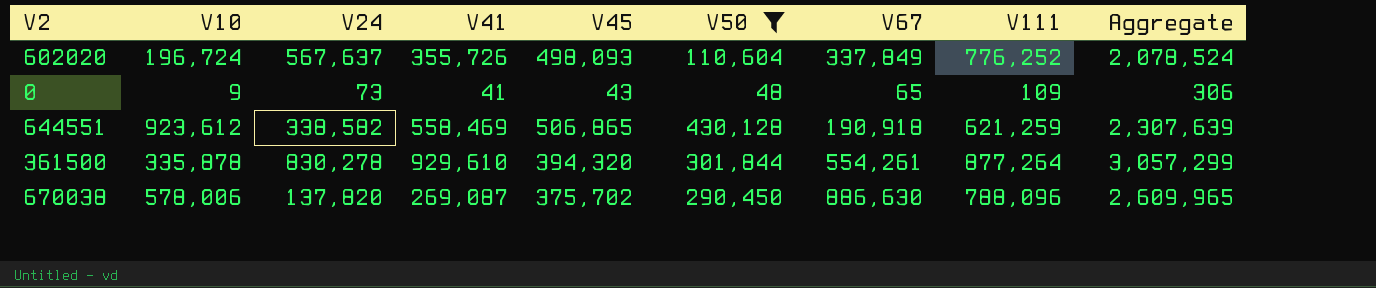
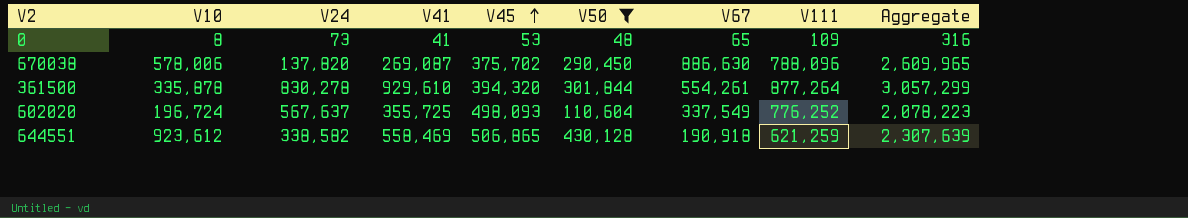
row order: none -> V45 ascending
0 | V10: 9 -> 8
0 | V45: 43 -> 53
0 | Aggregate: 306 -> 316
602020 | V41: 355,726 -> 355,725
602020 | V67: 337,849 -> 337,549
602020 | Aggregate: 2,078,524 -> 2,078,223

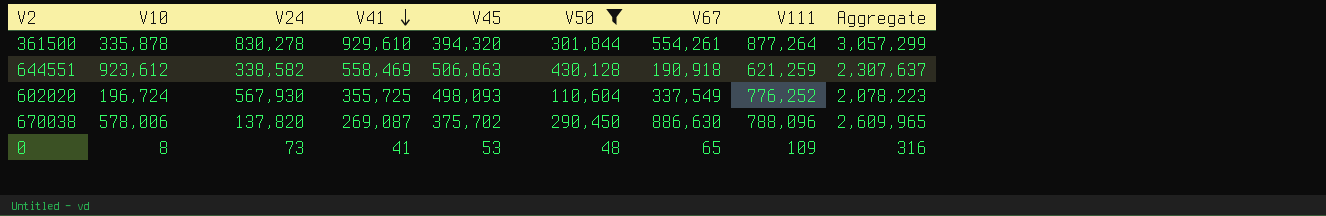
row order: V45 ascending -> V41 descending
644551 | V45: 506,865 -> 506,863
644551 | Aggregate: 2,307,639 -> 2,307,637
602020 | V24: 567,637 -> 567,930

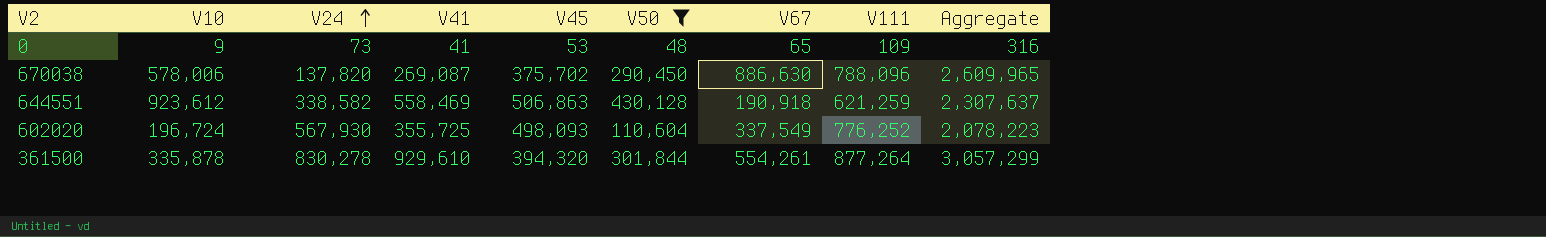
row order: V41 descending -> V24 ascending
0 | V10: 8 -> 9

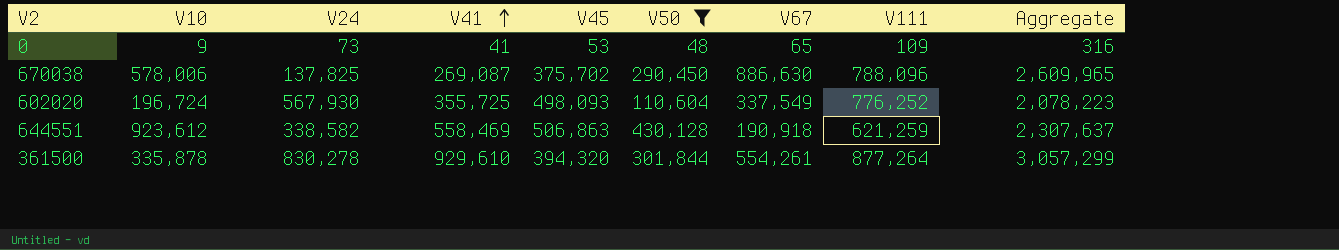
row order: V24 ascending -> V41 ascending
670038 | V24: 137,820 -> 137,825

